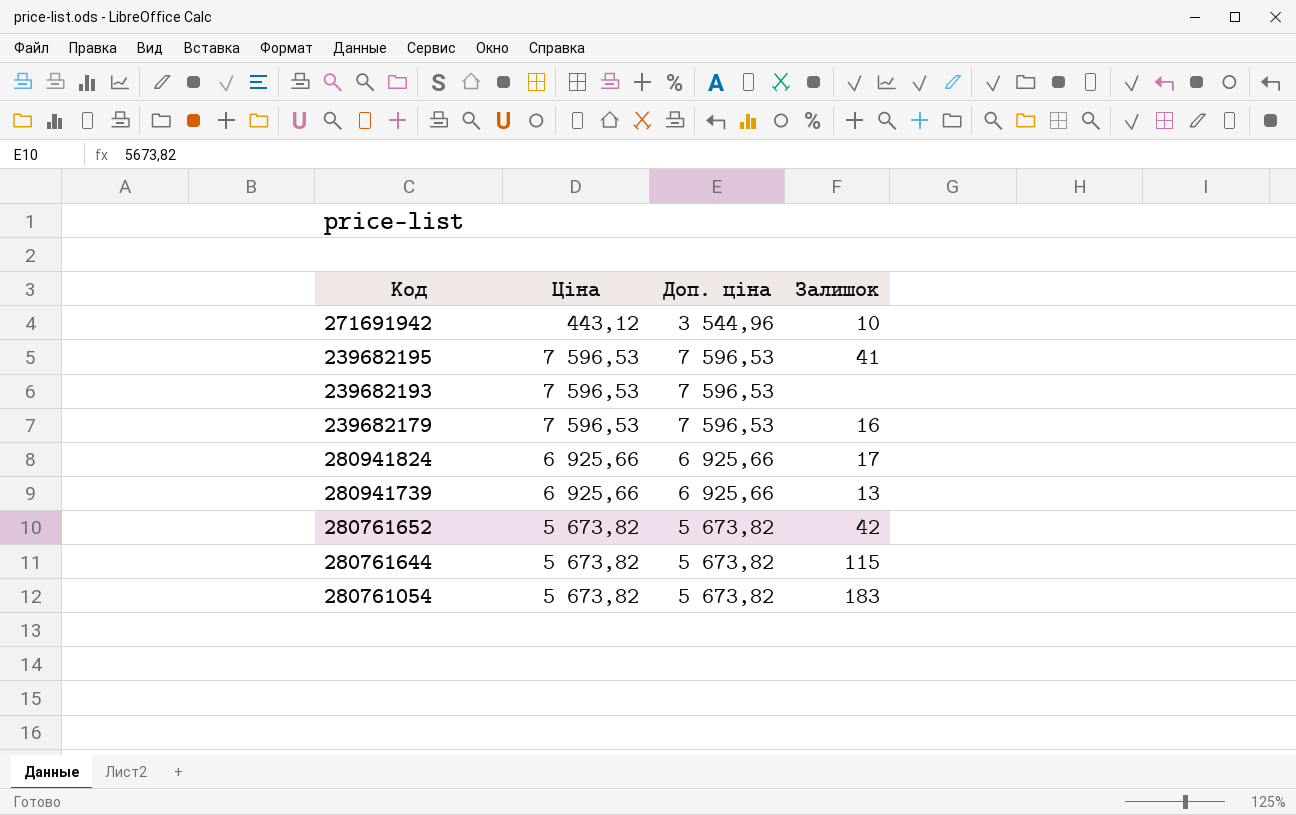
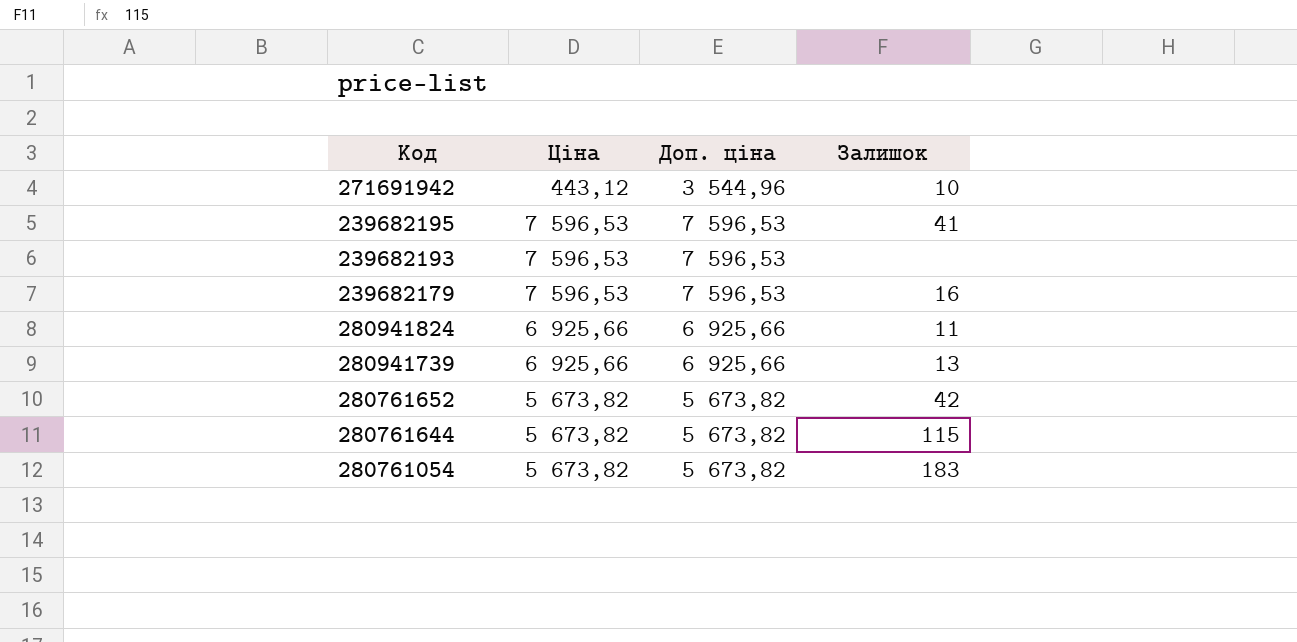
280941824 | Залишок: 17 -> 11

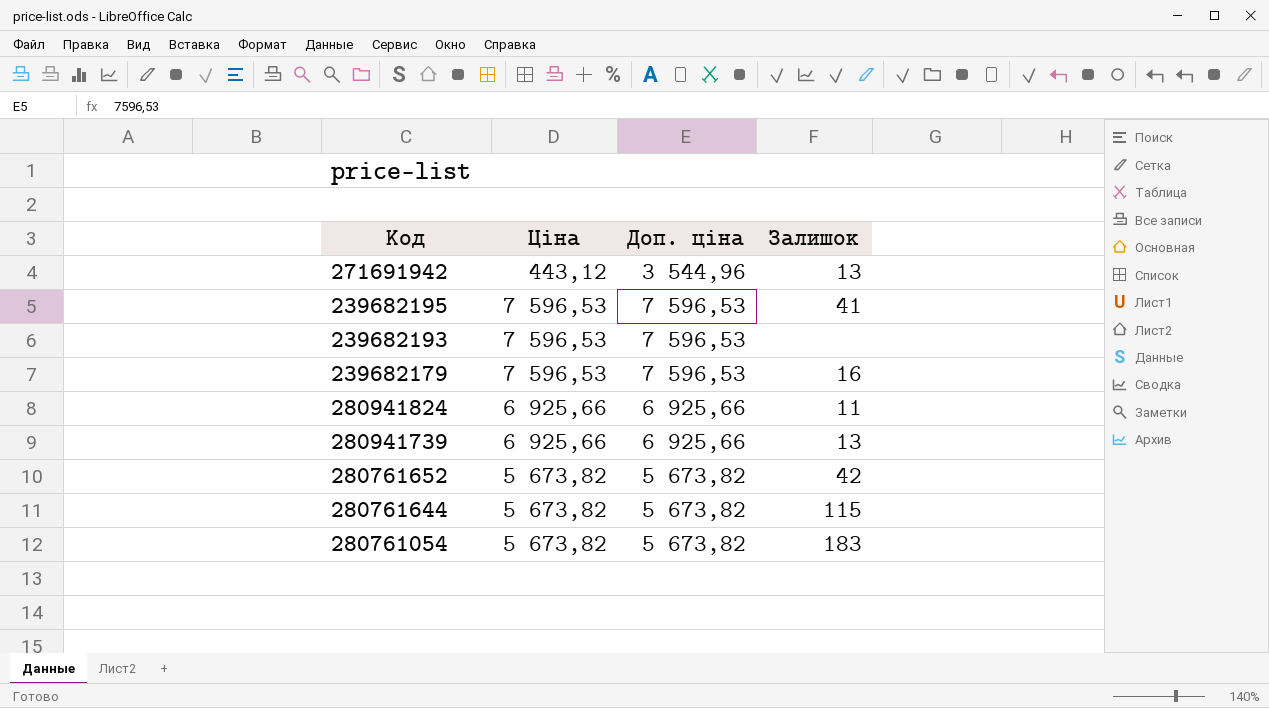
271691942 | Залишок: 10 -> 13

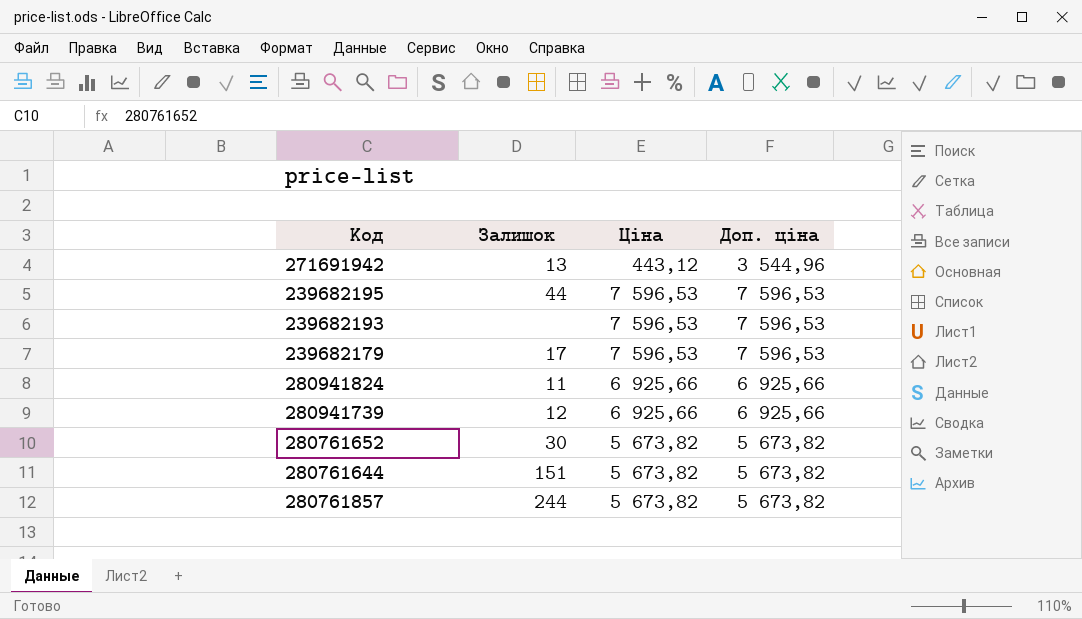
column Залишок | position: 4 -> 2
row 280761054: 5 673,82 | 5 673,82 | 183 -> none
239682195 | Залишок: 41 -> 44
239682179 | Залишок: 16 -> 17
280941739 | Залишок: 13 -> 12
280761652 | Залишок: 42 -> 30
280761644 | Залишок: 115 -> 151
row 280761857: none -> 244 | 5 673,82 | 5 673,82

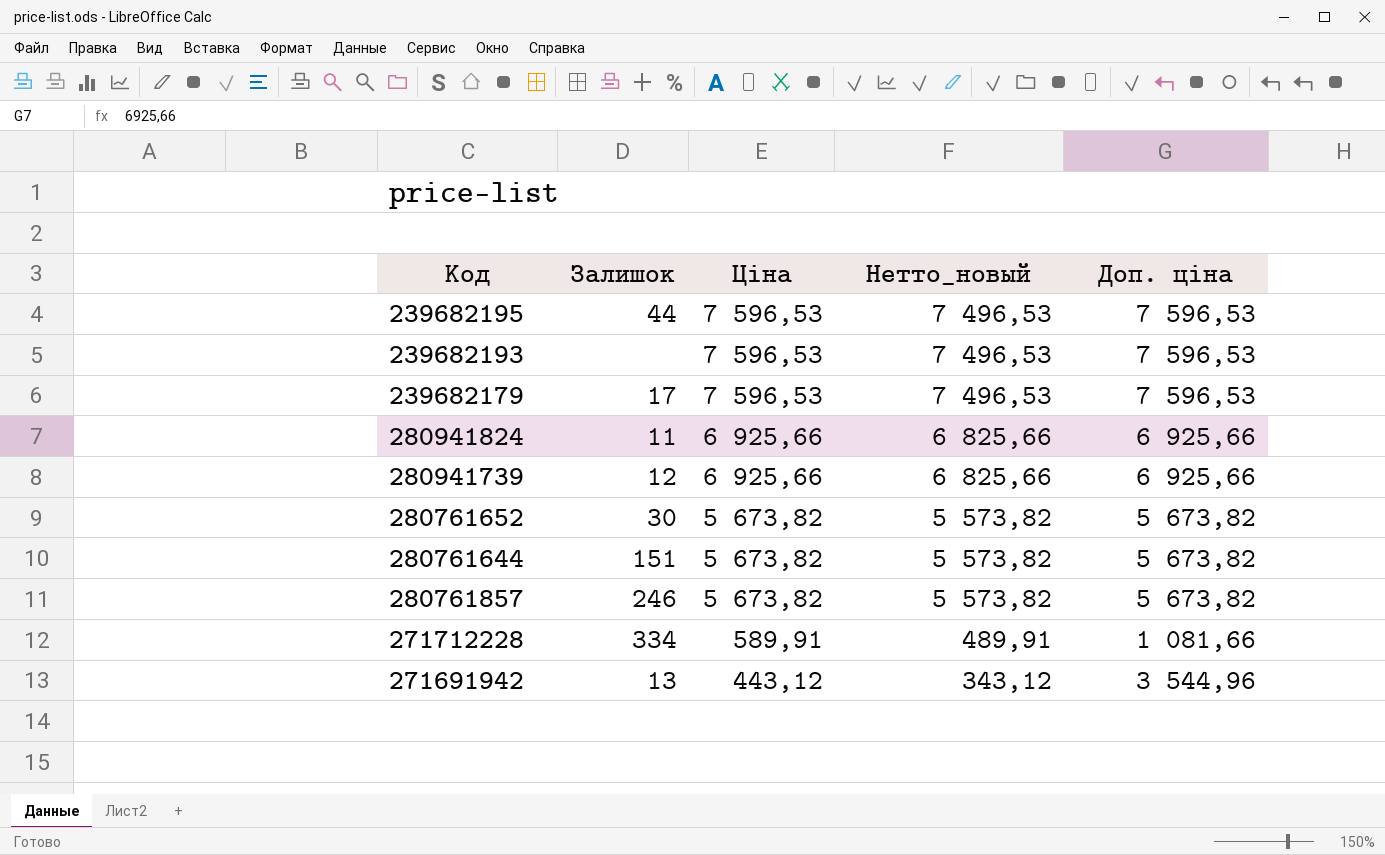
row order: none -> Ціна descending
column Нетто_новый | formula: none -> [Ціна] - 100
280761857 | Залишок: 244 -> 246
row 271712228: none -> 334 | 589,91 | 489,91 | 1 081,66

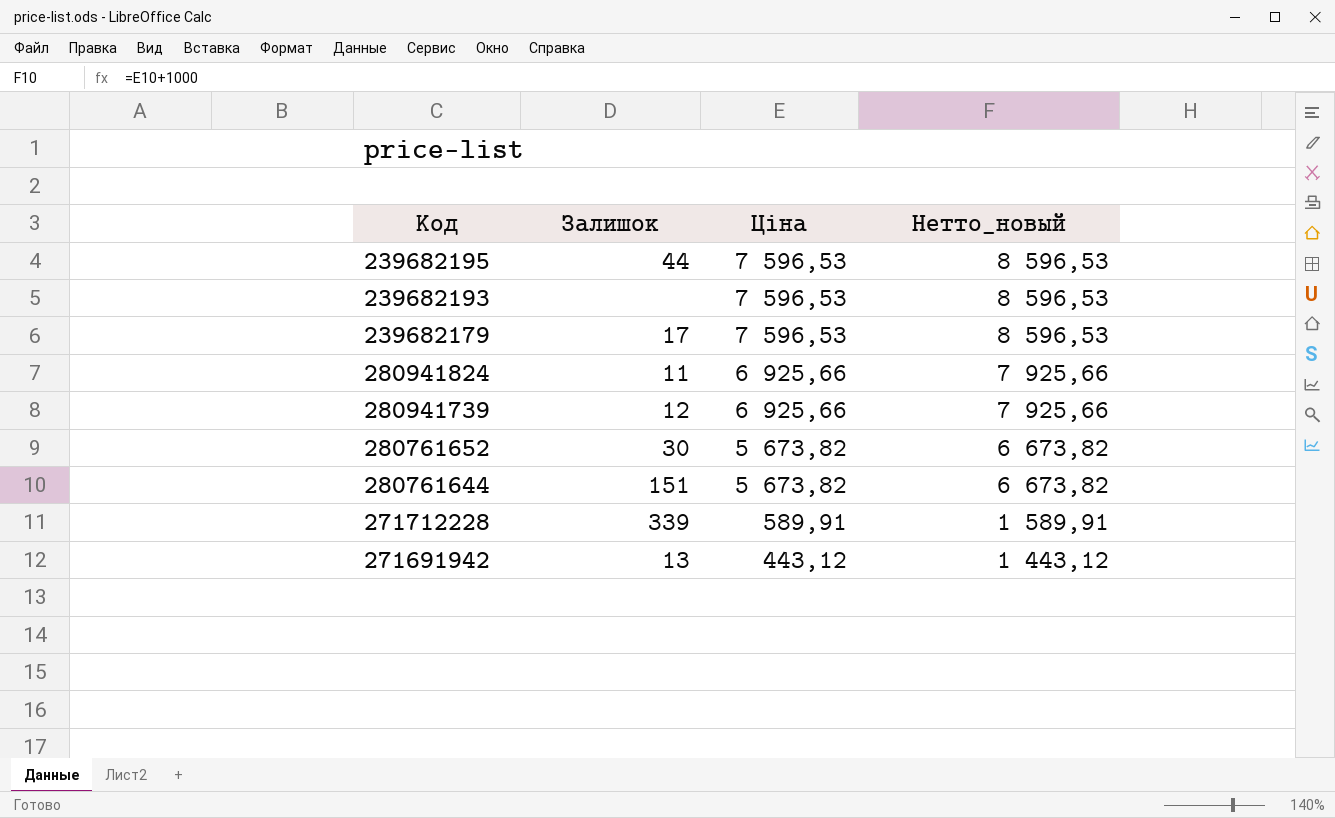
column Доп. ціна | position: 5 -> none
column Нетто_новый | formula: [Ціна] - 100 -> [Ціна] + 1000
row 280761857: 246 | 5 673,82 | 5 573,82 | 5 673,82 -> none
271712228 | Залишок: 334 -> 339

